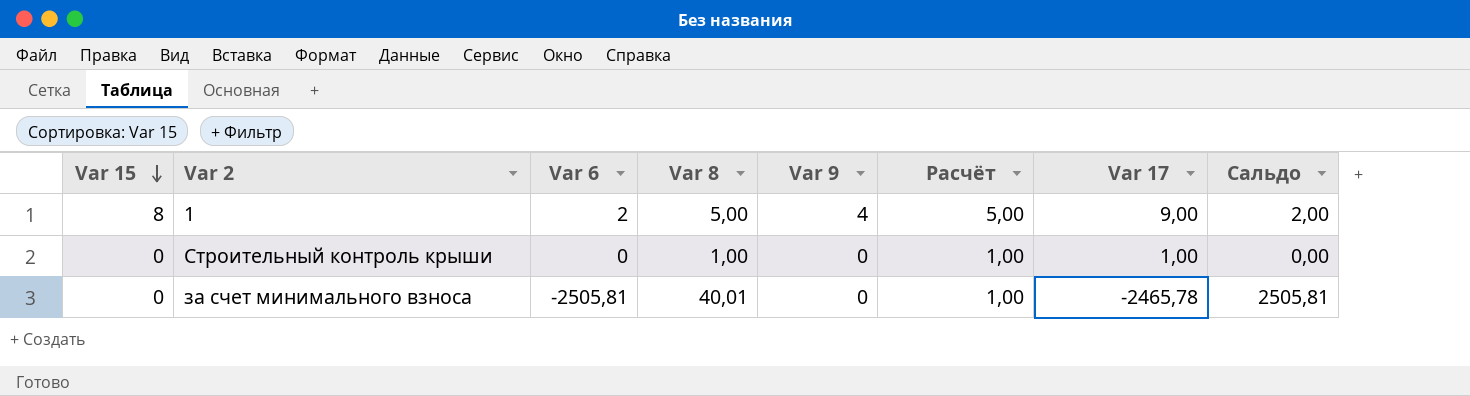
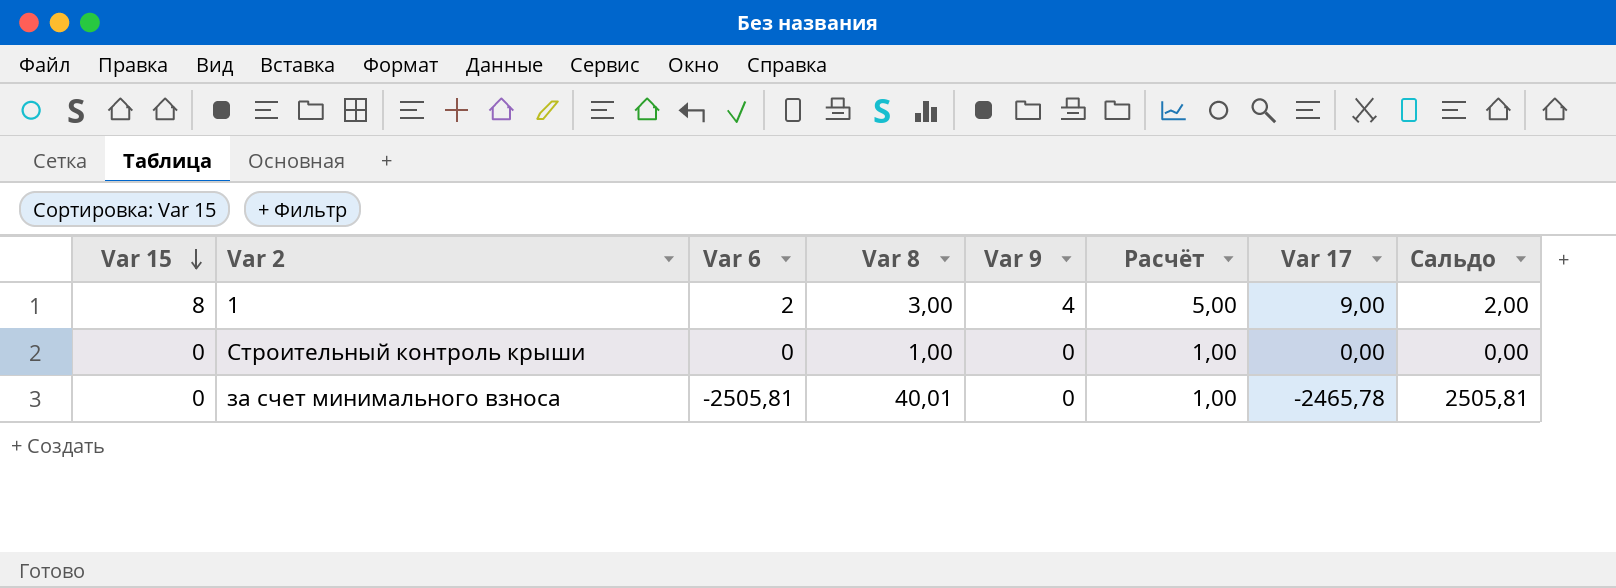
1 | Var 8: 5,00 -> 3,00
Строительный контроль крыши | Var 17: 1,00 -> 0,00

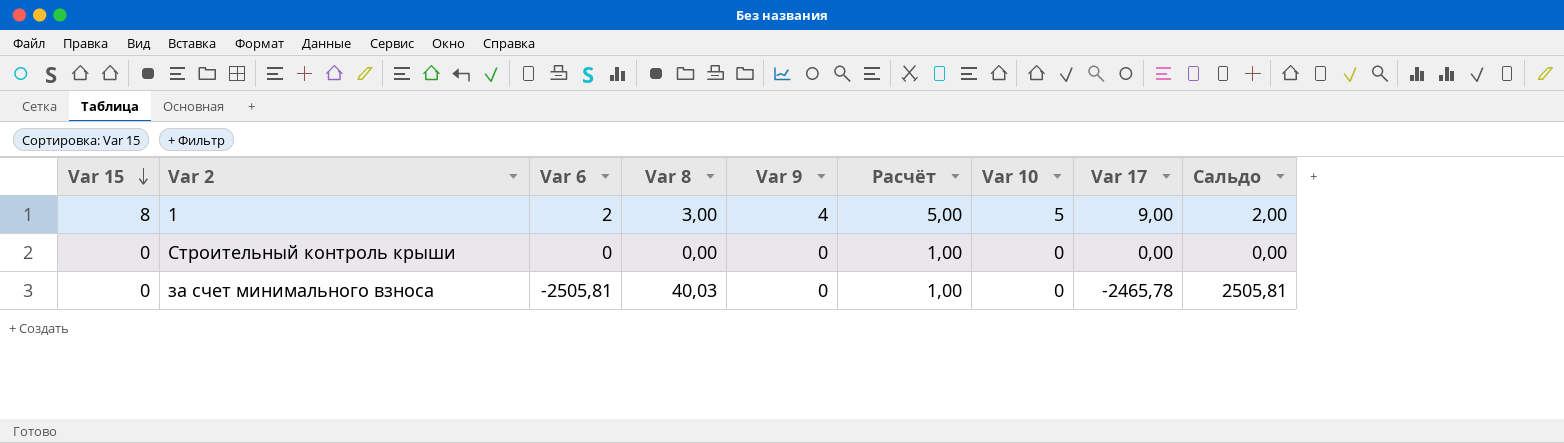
column Var 10 | position: none -> 7
Строительный контроль крыши | Var 8: 1,00 -> 0,00
за счет минимального взноса | Var 8: 40,01 -> 40,03

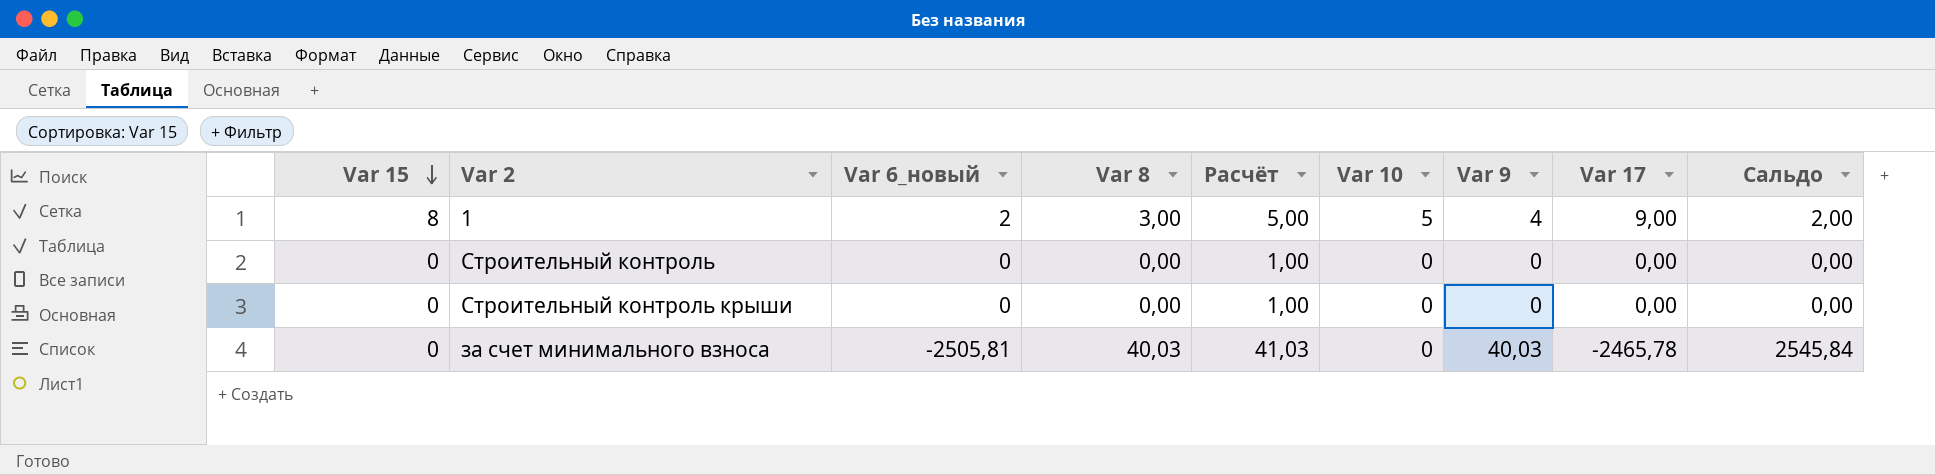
column name: Var 6 -> Var 6_новый
column Var 9 | position: 5 -> 7
row Строительный контроль: none -> 0 | 0 | 0,00 | 1,00 | 0 | 0 | 0,00 | 0,00
за счет минимального взноса | Расчёт: 1,00 -> 41,03
за счет минимального взноса | Var 9: 0 -> 40,03
за счет минимального взноса | Сальдо: 2505,81 -> 2545,84

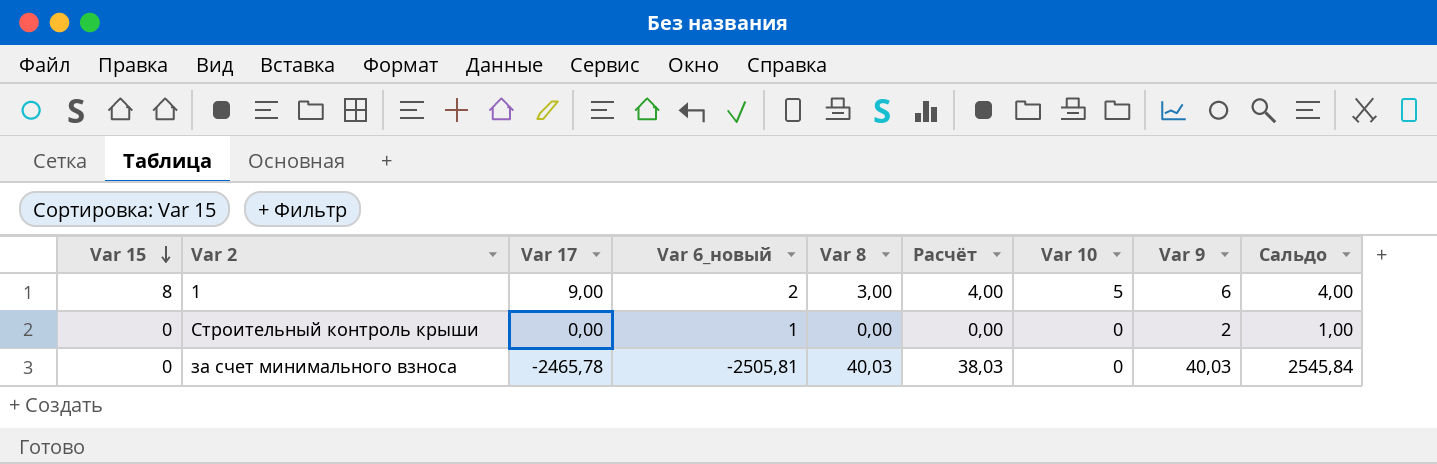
column Var 17 | position: 8 -> 3
column Расчёт | formula: [Var 9] + 1 -> [Var 9] - 2
row Строительный контроль: 0 | 0 | 0,00 | 1,00 | 0 | 0 | 0,00 | 0,00 -> none
1 | Var 9: 4 -> 6
1 | Сальдо: 2,00 -> 4,00
Строительный контроль крыши | Var 6_новый: 0 -> 1
Строительный контроль крыши | Var 9: 0 -> 2
Строительный контроль крыши | Сальдо: 0,00 -> 1,00

